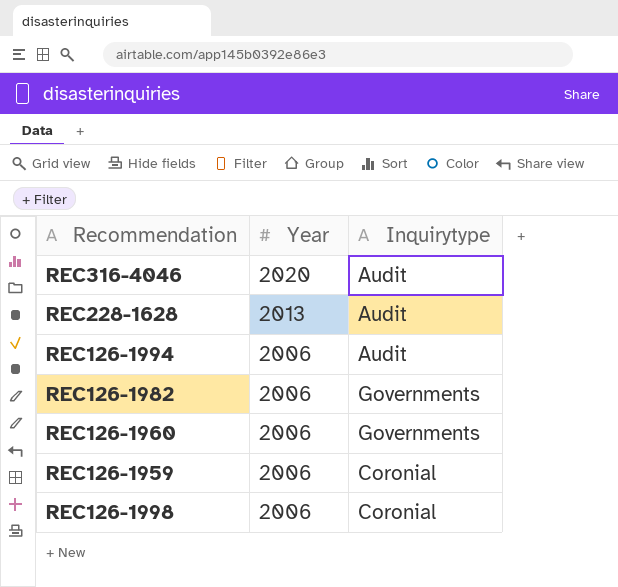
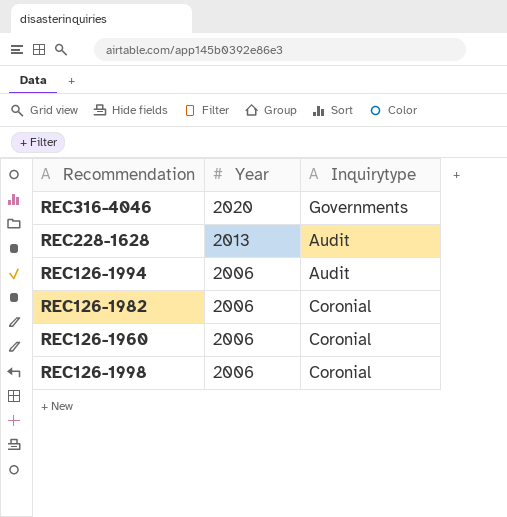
row REC126-1959: 2006 | Coronial -> none
REC316-4046 | Inquirytype: Audit -> Governments
REC126-1982 | Inquirytype: Governments -> Coronial
REC126-1960 | Inquirytype: Governments -> Coronial

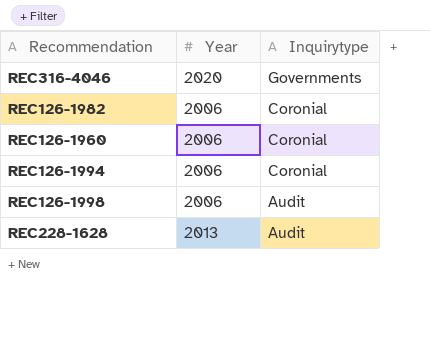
row order: Year descending -> Inquirytype descending
REC126-1994 | Inquirytype: Audit -> Coronial
REC126-1998 | Inquirytype: Coronial -> Audit

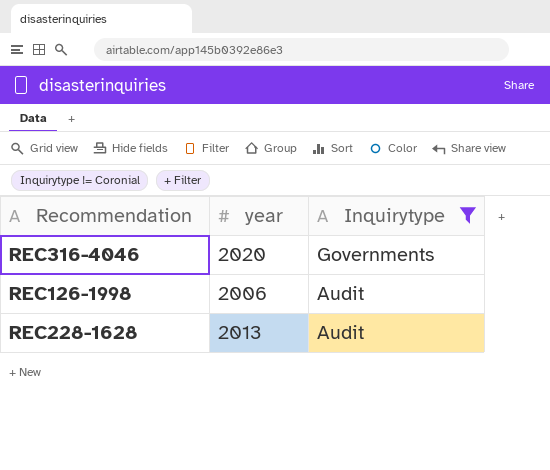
filter: none -> Inquirytype != Coronial
column name: Year -> year

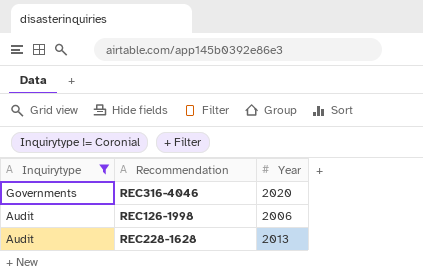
column Inquirytype | position: 3 -> 1
column name: year -> Year

